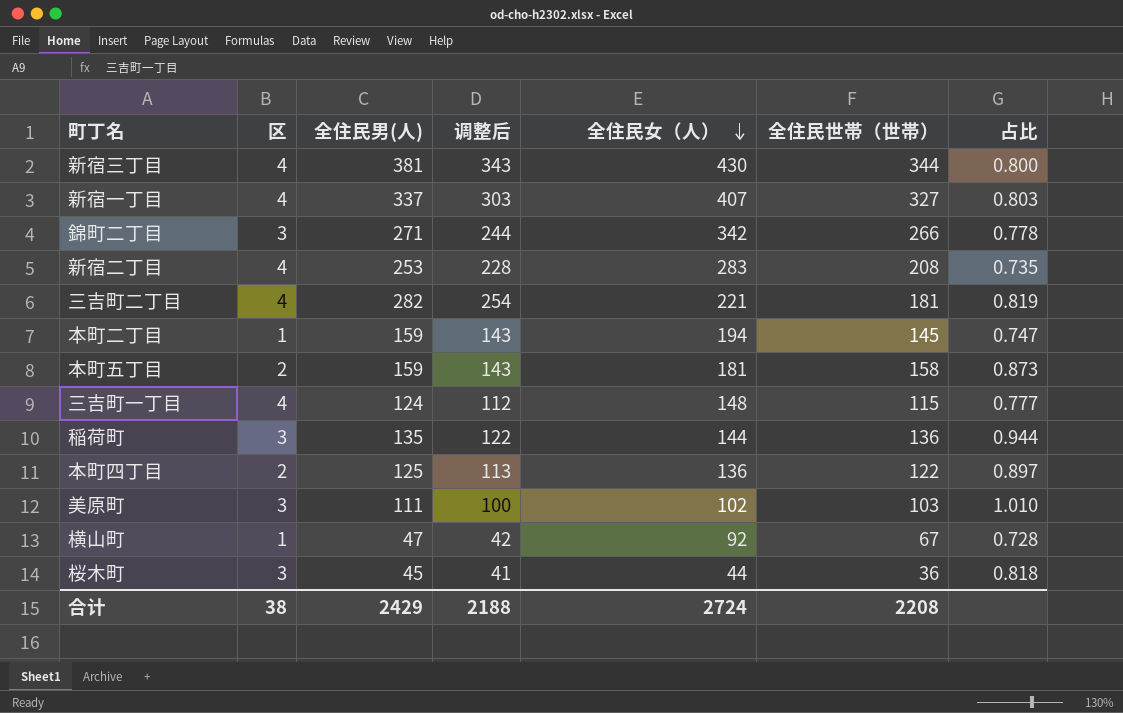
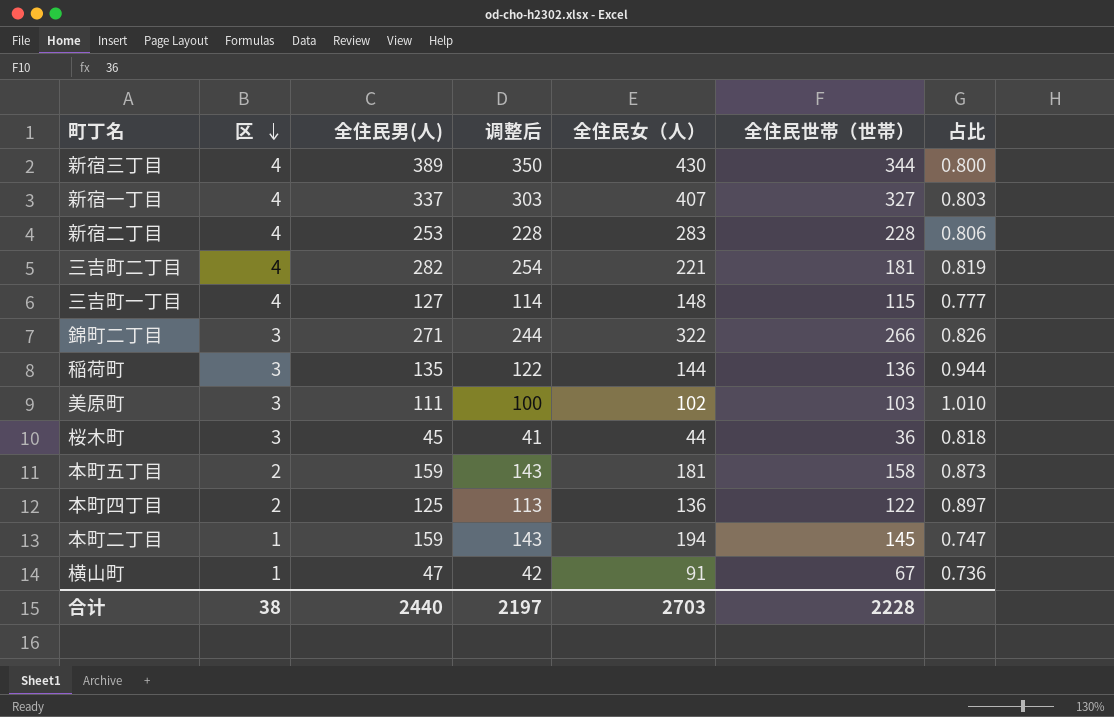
row order: 全住民女（人） descending -> 区 descending
新宿三丁目 | 全住民男(人): 381 -> 389
新宿三丁目 | 调整后: 343 -> 350
新宿二丁目 | 全住民世帯（世帯）: 208 -> 228
新宿二丁目 | 占比: 0.735 -> 0.806
三吉町一丁目 | 全住民男(人): 124 -> 127
三吉町一丁目 | 调整后: 112 -> 114
錦町二丁目 | 全住民女（人）: 342 -> 322
錦町二丁目 | 占比: 0.778 -> 0.826
横山町 | 全住民女（人）: 92 -> 91
横山町 | 占比: 0.728 -> 0.736
合计 | 全住民男(人): 2429 -> 2440
合计 | 调整后: 2188 -> 2197
合计 | 全住民女（人）: 2724 -> 2703
合计 | 全住民世帯（世帯）: 2208 -> 2228

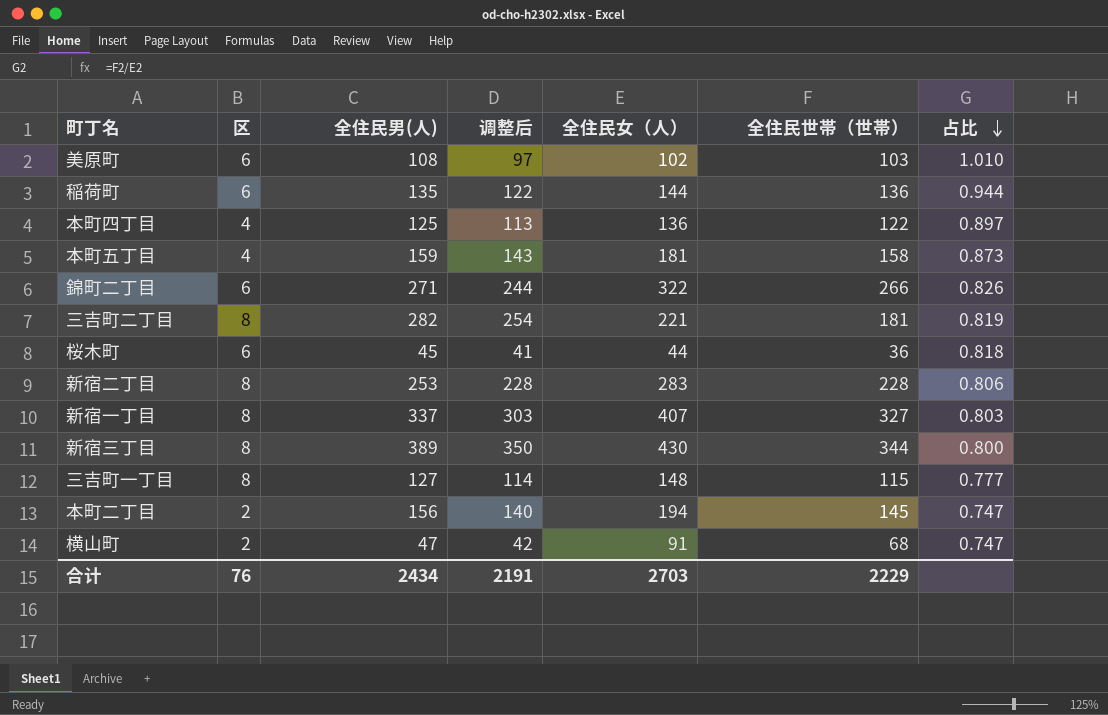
row order: 区 descending -> 占比 descending
美原町 | 区: 3 -> 6
美原町 | 全住民男(人): 111 -> 108
美原町 | 调整后: 100 -> 97
稲荷町 | 区: 3 -> 6
本町四丁目 | 区: 2 -> 4
本町五丁目 | 区: 2 -> 4
錦町二丁目 | 区: 3 -> 6
三吉町二丁目 | 区: 4 -> 8
桜木町 | 区: 3 -> 6
新宿二丁目 | 区: 4 -> 8
新宿一丁目 | 区: 4 -> 8
新宿三丁目 | 区: 4 -> 8
三吉町一丁目 | 区: 4 -> 8
本町二丁目 | 区: 1 -> 2
本町二丁目 | 全住民男(人): 159 -> 156
本町二丁目 | 调整后: 143 -> 140
横山町 | 区: 1 -> 2
横山町 | 全住民世帯（世帯）: 67 -> 68
横山町 | 占比: 0.736 -> 0.747
合计 | 区: 38 -> 76
合计 | 全住民男(人): 2440 -> 2434
合计 | 调整后: 2197 -> 2191
合计 | 全住民世帯（世帯）: 2228 -> 2229

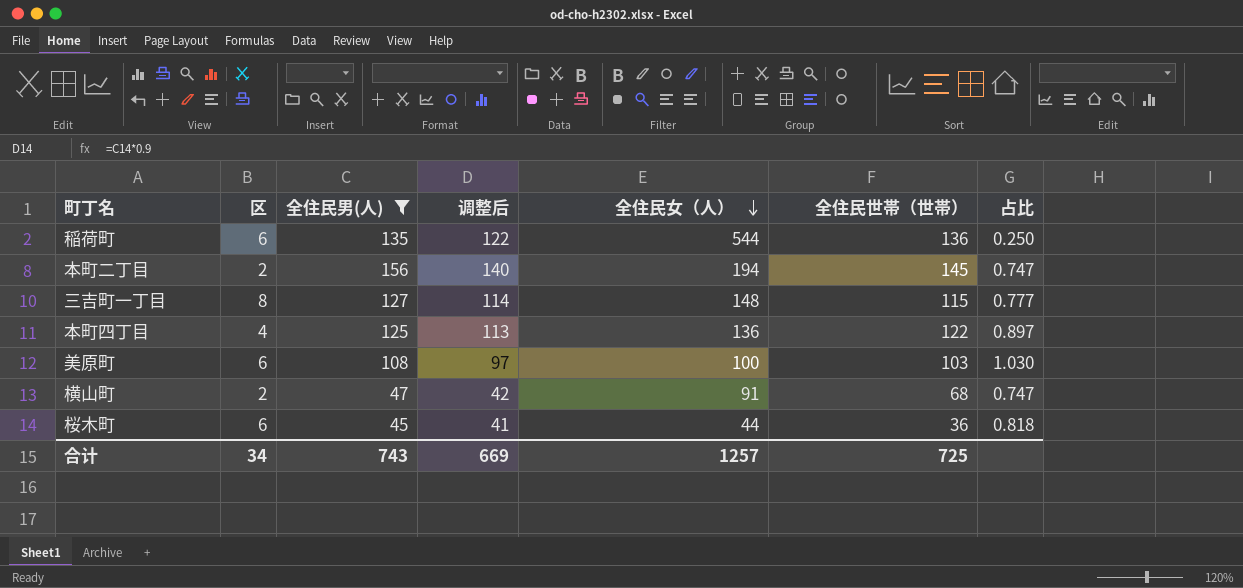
filter: none -> 全住民男(人) <= 156
row order: 占比 descending -> 全住民女（人） descending
稲荷町 | 全住民女（人）: 144 -> 544
稲荷町 | 占比: 0.944 -> 0.250
美原町 | 全住民女（人）: 102 -> 100
美原町 | 占比: 1.010 -> 1.030
合计 | 区: 76 -> 34
合计 | 全住民男(人): 2434 -> 743
合计 | 调整后: 2191 -> 669
合计 | 全住民女（人）: 2703 -> 1257
合计 | 全住民世帯（世帯）: 2229 -> 725

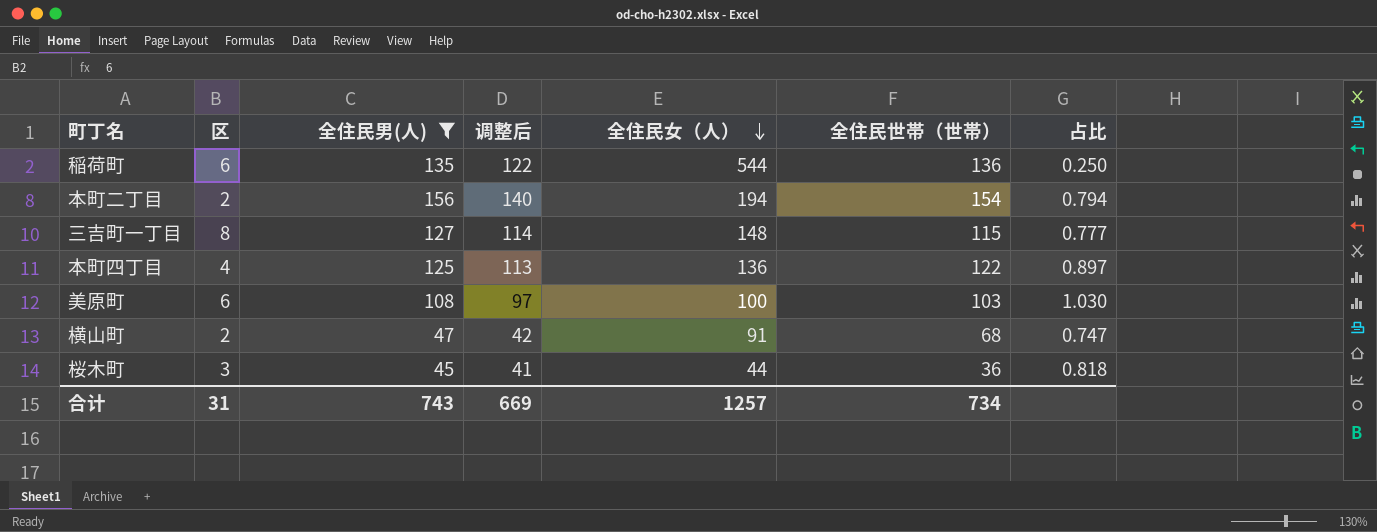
本町二丁目 | 全住民世帯（世帯）: 145 -> 154
本町二丁目 | 占比: 0.747 -> 0.794
桜木町 | 区: 6 -> 3
合计 | 区: 34 -> 31
合计 | 全住民世帯（世帯）: 725 -> 734

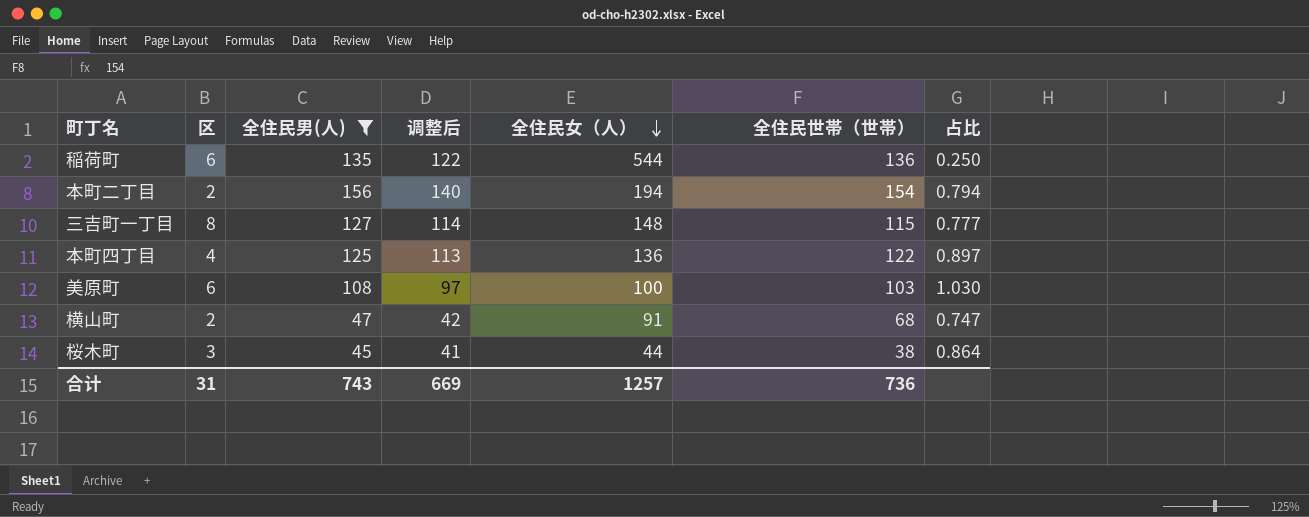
桜木町 | 全住民世帯（世帯）: 36 -> 38
桜木町 | 占比: 0.818 -> 0.864
合计 | 全住民世帯（世帯）: 734 -> 736

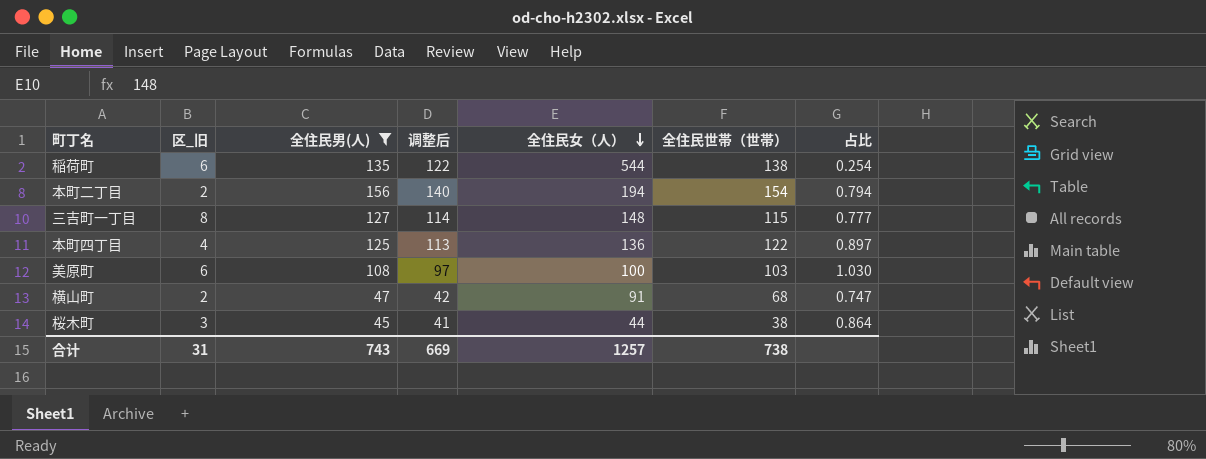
column name: 区 -> 区_旧
稲荷町 | 全住民世帯（世帯）: 136 -> 138
稲荷町 | 占比: 0.250 -> 0.254
合计 | 全住民世帯（世帯）: 736 -> 738

